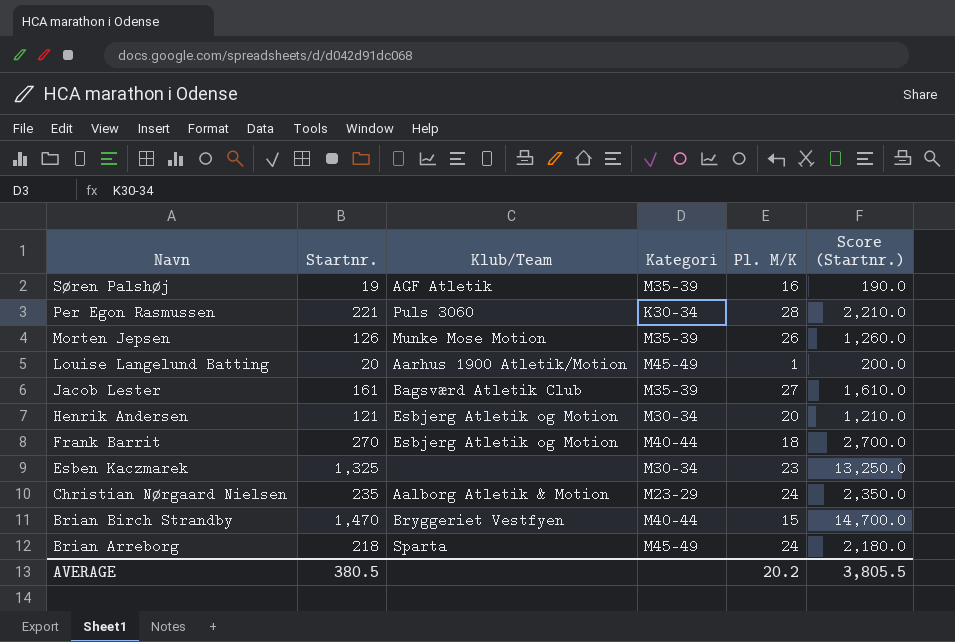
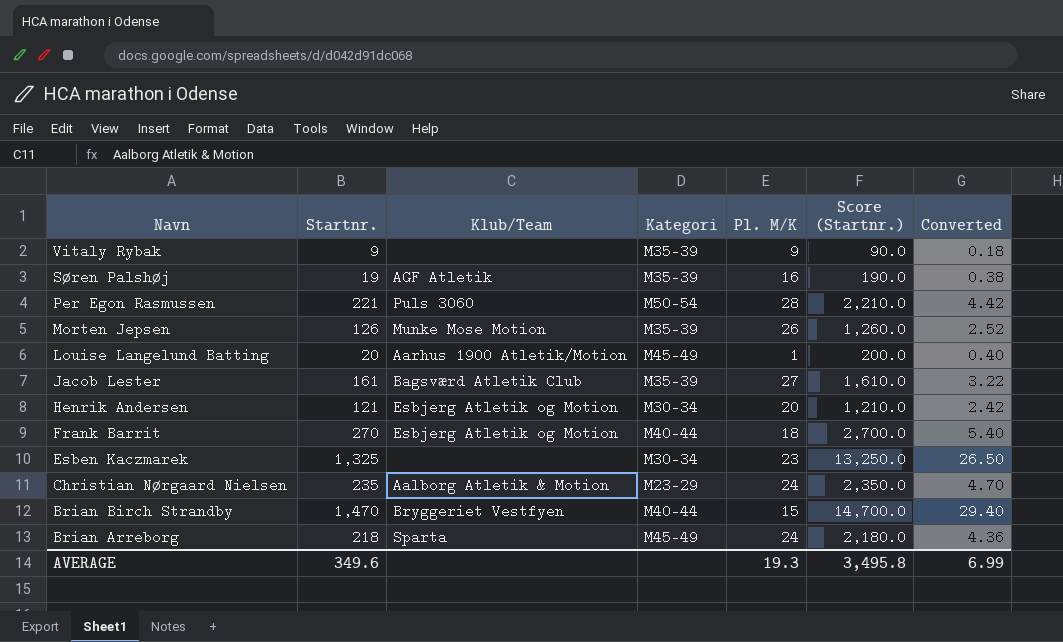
column Converted | formula: none -> [Startnr.] * 0.02
row Vitaly Rybak: none -> 9 | none | M35-39 | 9 | 90.0 | 0.18
Per Egon Rasmussen | Kategori: K30-34 -> M50-54
AVERAGE | Startnr.: 380.5 -> 349.6
AVERAGE | Pl. M/K: 20.2 -> 19.3
AVERAGE | Score (Startnr.): 3,805.5 -> 3,495.8

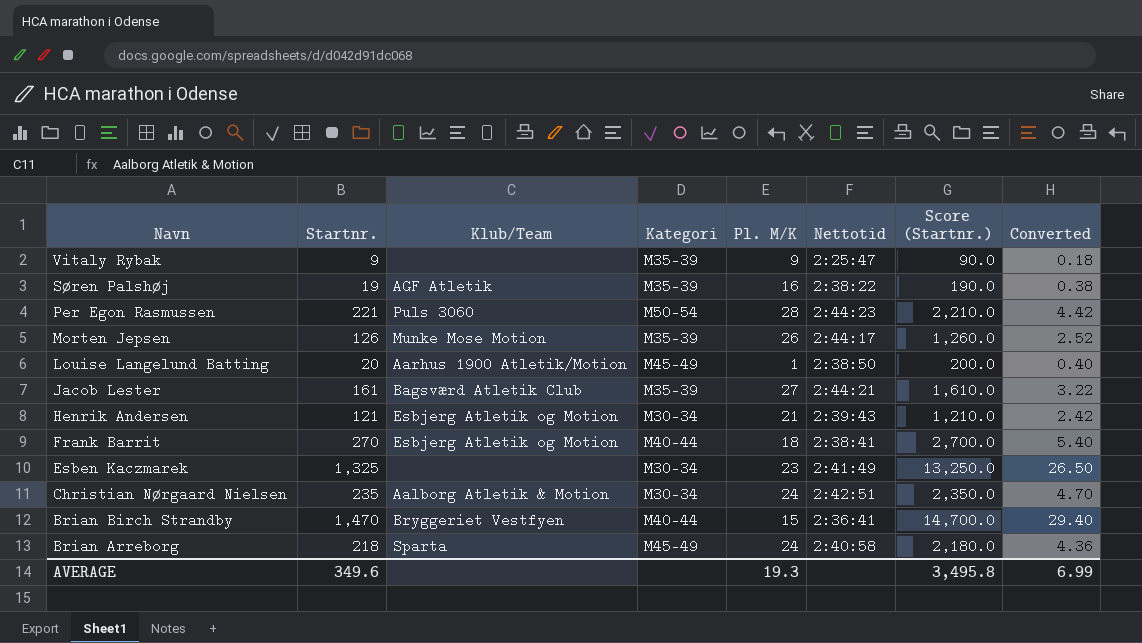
column Nettotid | position: none -> 6
Henrik Andersen | Pl. M/K: 20 -> 21
Christian Nørgaard Nielsen | Kategori: M23-29 -> M30-34

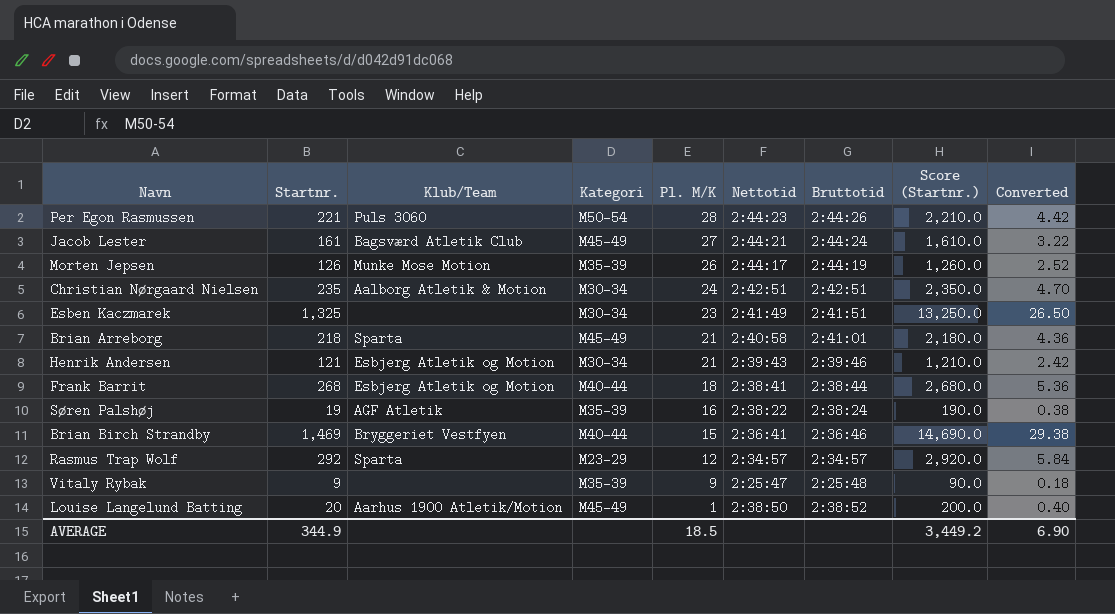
row order: Navn descending -> Pl. M/K descending
column Bruttotid | position: none -> 7
Jacob Lester | Kategori: M35-39 -> M45-49
Brian Arreborg | Pl. M/K: 24 -> 21
Frank Barrit | Startnr.: 270 -> 268
Frank Barrit | Score (Startnr.): 2,700.0 -> 2,680.0
Frank Barrit | Converted: 5.40 -> 5.36
Brian Birch Strandby | Startnr.: 1,470 -> 1,469
Brian Birch Strandby | Score (Startnr.): 14,700.0 -> 14,690.0
Brian Birch Strandby | Converted: 29.40 -> 29.38
row Rasmus Trap Wolf: none -> 292 | Sparta | M23-29 | 12 | 2:34:57 | 2:34:57 | 2,920.0 | 5.84
AVERAGE | Startnr.: 349.6 -> 344.9
AVERAGE | Pl. M/K: 19.3 -> 18.5
AVERAGE | Score (Startnr.): 3,495.8 -> 3,449.2
AVERAGE | Converted: 6.99 -> 6.90

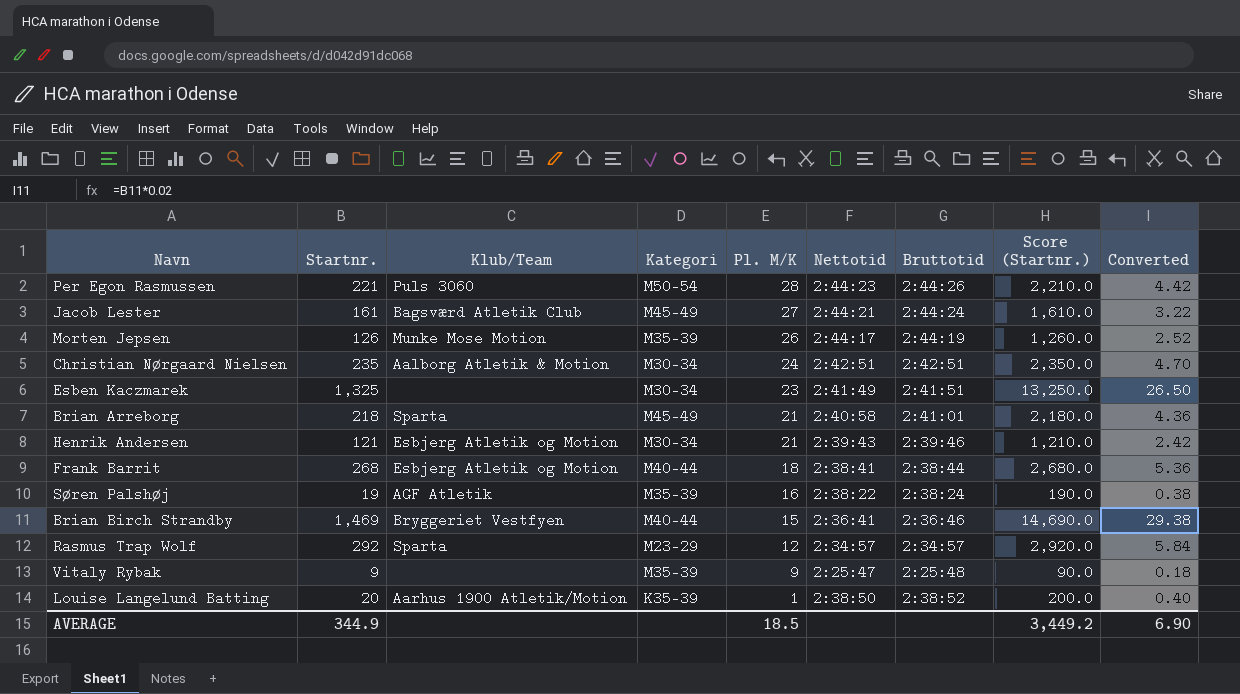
Louise Langelund Batting | Kategori: M45-49 -> K35-39

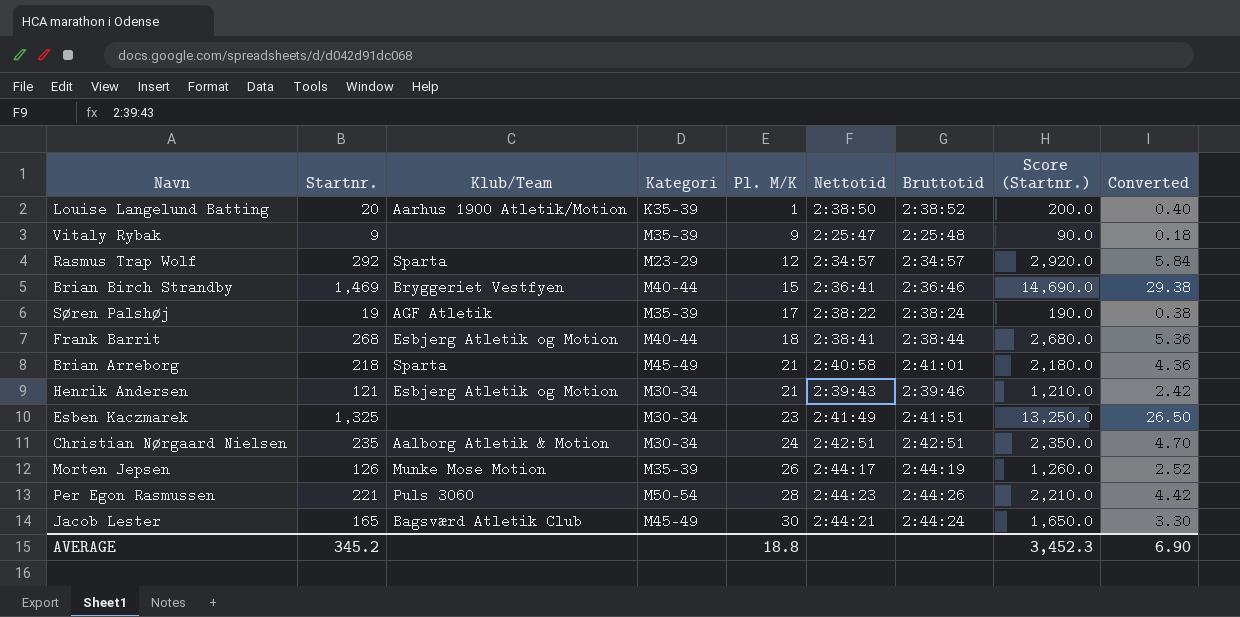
row order: Pl. M/K descending -> Pl. M/K ascending
Søren Palshøj | Pl. M/K: 16 -> 17
Jacob Lester | Startnr.: 161 -> 165
Jacob Lester | Pl. M/K: 27 -> 30
Jacob Lester | Score (Startnr.): 1,610.0 -> 1,650.0
Jacob Lester | Converted: 3.22 -> 3.30
AVERAGE | Startnr.: 344.9 -> 345.2
AVERAGE | Pl. M/K: 18.5 -> 18.8
AVERAGE | Score (Startnr.): 3,449.2 -> 3,452.3

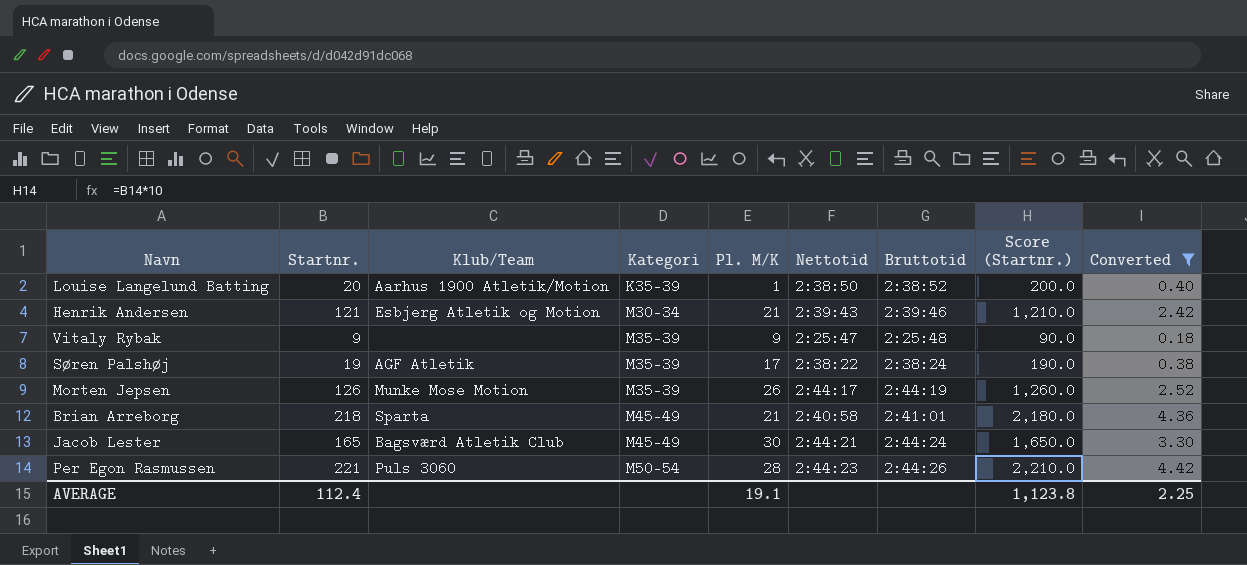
filter: none -> Converted <= 4.42
row order: Pl. M/K ascending -> Kategori ascending
AVERAGE | Startnr.: 345.2 -> 112.4
AVERAGE | Pl. M/K: 18.8 -> 19.1
AVERAGE | Score (Startnr.): 3,452.3 -> 1,123.8
AVERAGE | Converted: 6.90 -> 2.25

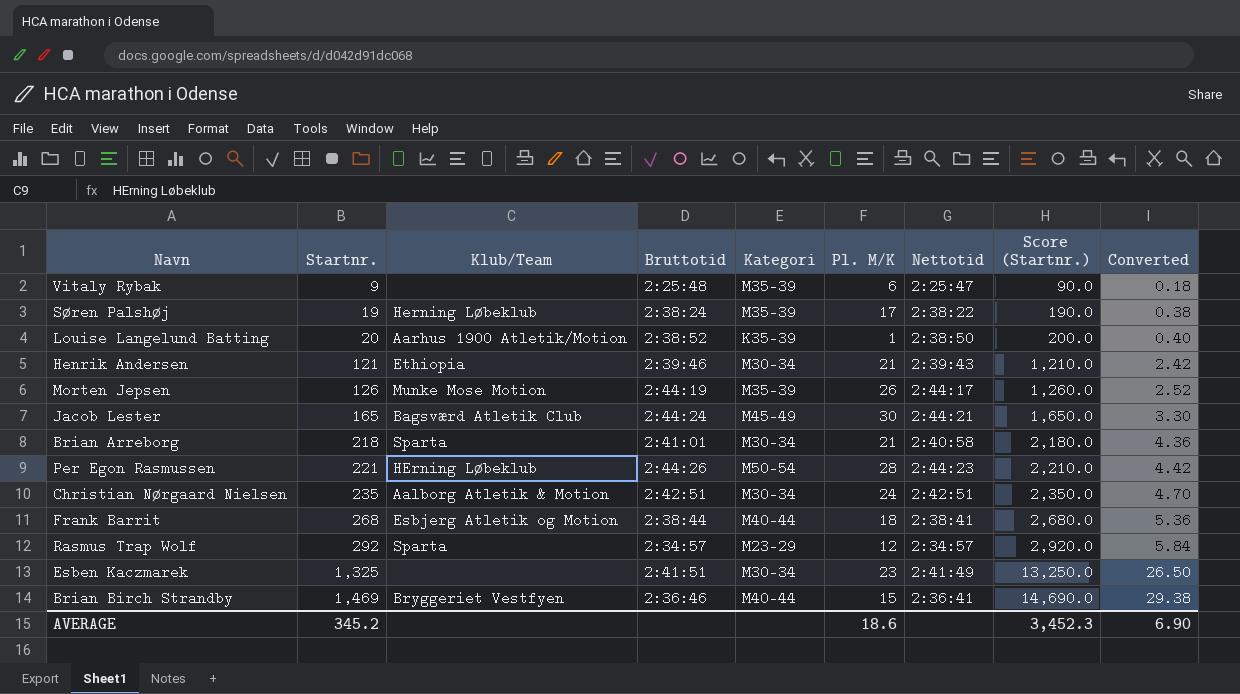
filter: Converted <= 4.42 -> none
row order: Kategori ascending -> Startnr. ascending
column Bruttotid | position: 7 -> 4
Vitaly Rybak | Pl. M/K: 9 -> 6
Søren Palshøj | Klub/Team: AGF Atletik -> Herning Løbeklub
Henrik Andersen | Klub/Team: Esbjerg Atletik og Motion -> Ethiopia
Brian Arreborg | Kategori: M45-49 -> M30-34
Per Egon Rasmussen | Klub/Team: Puls 3060 -> HErning Løbeklub
AVERAGE | Startnr.: 112.4 -> 345.2
AVERAGE | Pl. M/K: 19.1 -> 18.6
AVERAGE | Score (Startnr.): 1,123.8 -> 3,452.3
AVERAGE | Converted: 2.25 -> 6.90

